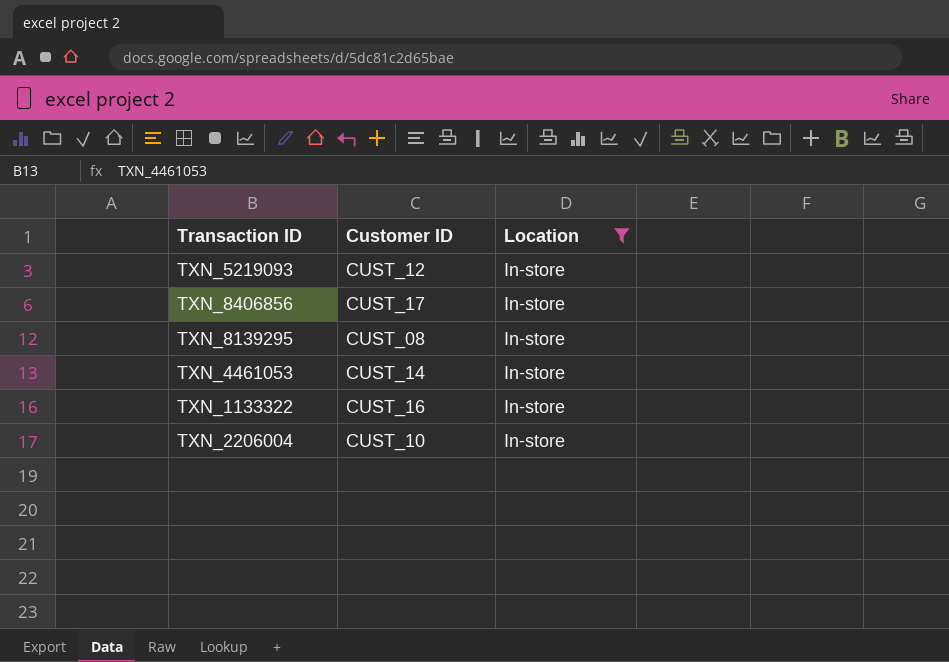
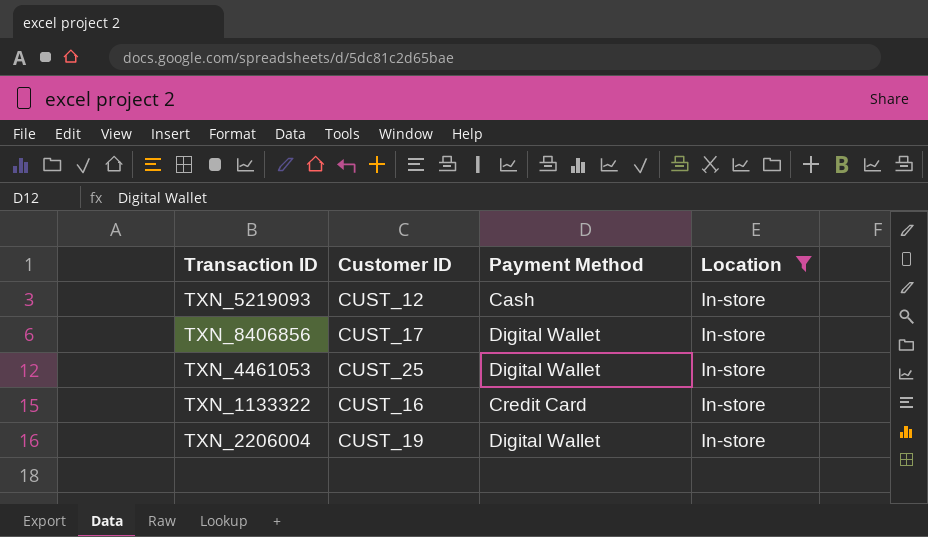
column Payment Method | position: none -> 3
row TXN_8139295: CUST_08 | In-store -> none
TXN_4461053 | Customer ID: CUST_14 -> CUST_25
TXN_2206004 | Customer ID: CUST_10 -> CUST_19

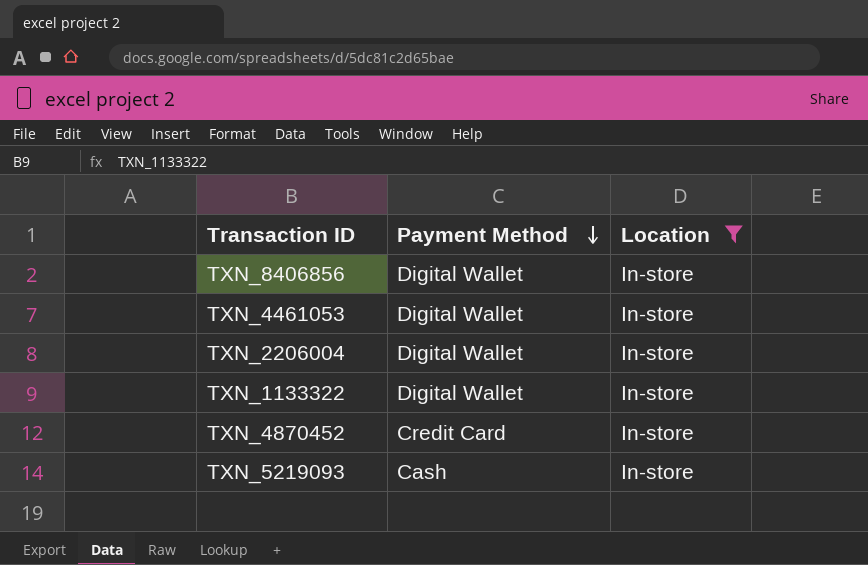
row order: none -> Payment Method descending
column Customer ID | position: 2 -> none
TXN_1133322 | Payment Method: Credit Card -> Digital Wallet
row TXN_4870452: none -> Credit Card | In-store

